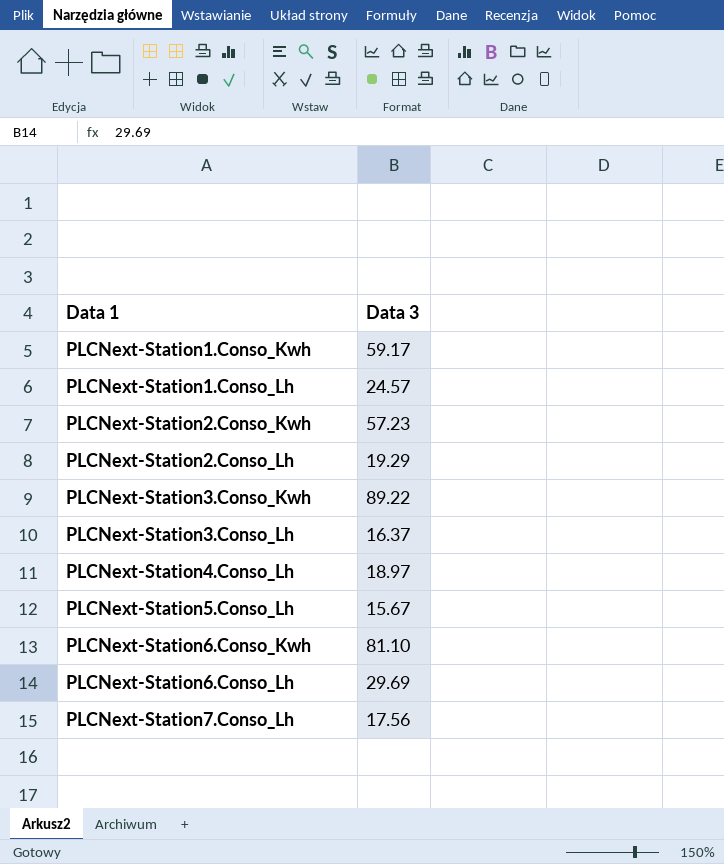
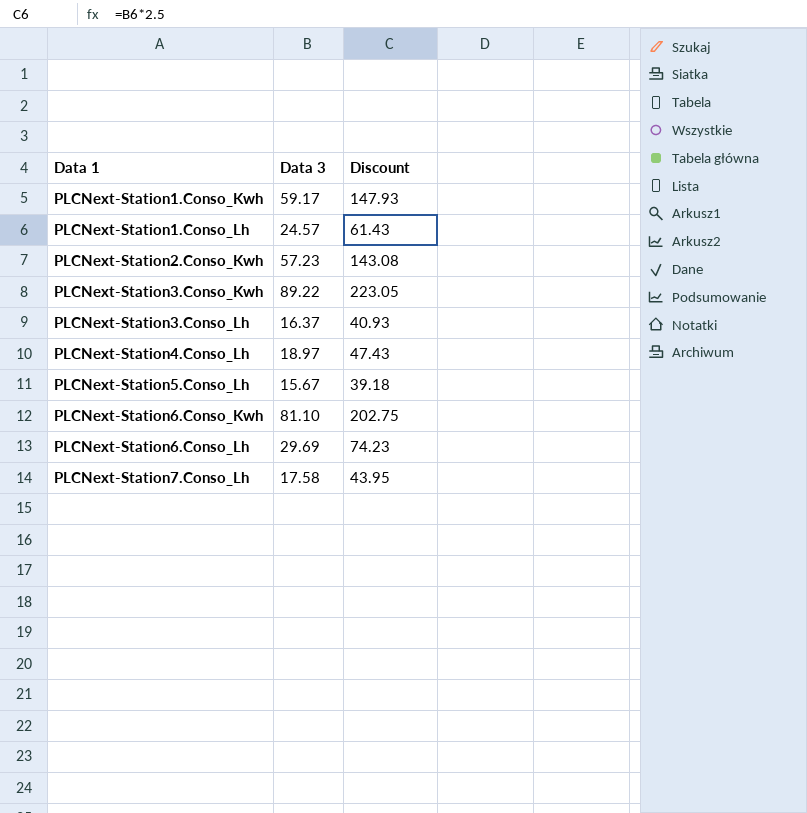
column Discount | formula: none -> [Data 3] * 2.5
row PLCNext-Station2.Conso_Lh: 19.29 -> none
PLCNext-Station7.Conso_Lh | Data 3: 17.56 -> 17.58

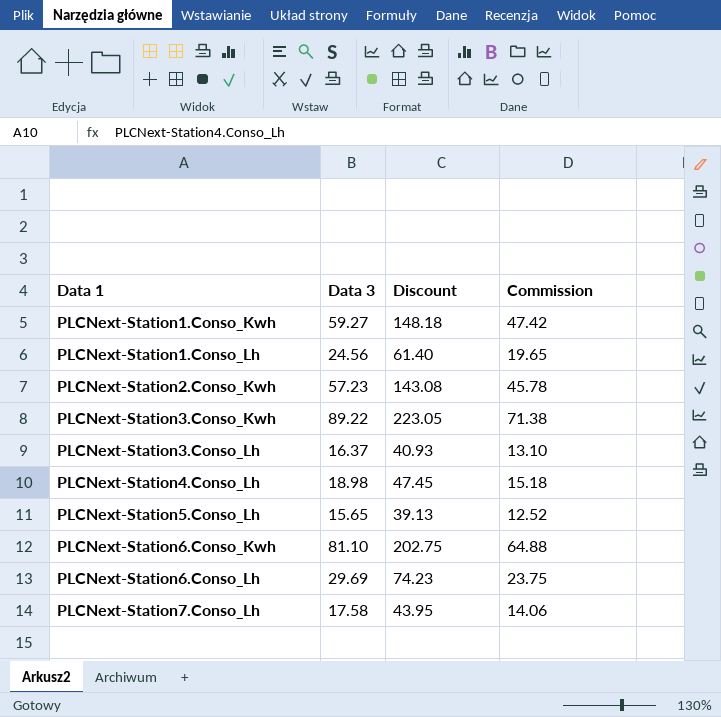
column Commission | formula: none -> [Data 3] * 0.8
PLCNext-Station1.Conso_Kwh | Data 3: 59.17 -> 59.27
PLCNext-Station1.Conso_Kwh | Discount: 147.93 -> 148.18
PLCNext-Station1.Conso_Lh | Data 3: 24.57 -> 24.56
PLCNext-Station1.Conso_Lh | Discount: 61.43 -> 61.40
PLCNext-Station4.Conso_Lh | Data 3: 18.97 -> 18.98
PLCNext-Station4.Conso_Lh | Discount: 47.43 -> 47.45
PLCNext-Station5.Conso_Lh | Data 3: 15.67 -> 15.65
PLCNext-Station5.Conso_Lh | Discount: 39.18 -> 39.13

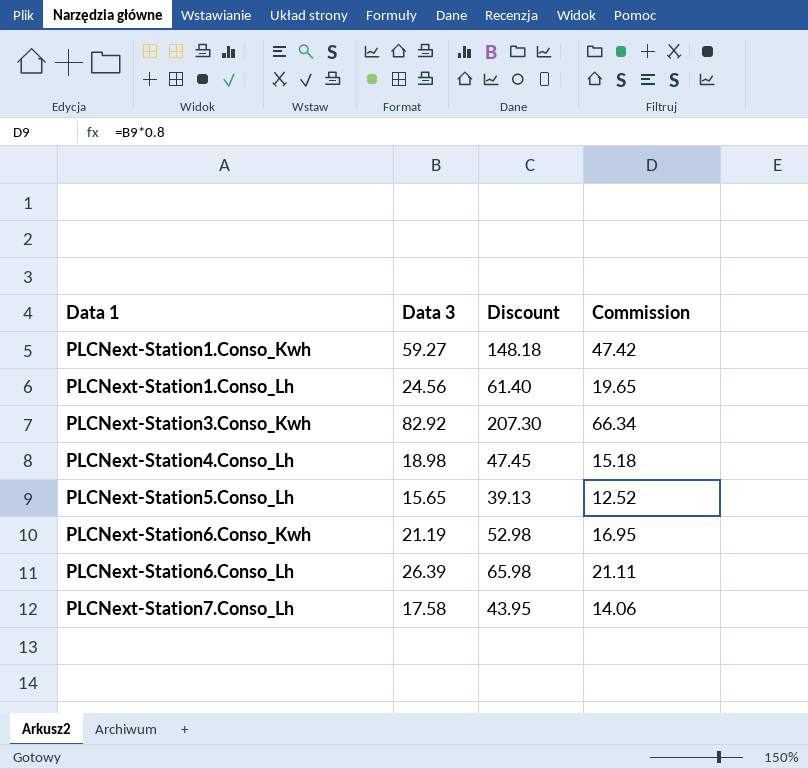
row PLCNext-Station2.Conso_Kwh: 57.23 | 143.08 | 45.78 -> none
row PLCNext-Station3.Conso_Lh: 16.37 | 40.93 | 13.10 -> none
PLCNext-Station3.Conso_Kwh | Data 3: 89.22 -> 82.92
PLCNext-Station3.Conso_Kwh | Discount: 223.05 -> 207.30
PLCNext-Station3.Conso_Kwh | Commission: 71.38 -> 66.34
PLCNext-Station6.Conso_Kwh | Data 3: 81.10 -> 21.19
PLCNext-Station6.Conso_Kwh | Discount: 202.75 -> 52.98
PLCNext-Station6.Conso_Kwh | Commission: 64.88 -> 16.95
PLCNext-Station6.Conso_Lh | Data 3: 29.69 -> 26.39
PLCNext-Station6.Conso_Lh | Discount: 74.23 -> 65.98
PLCNext-Station6.Conso_Lh | Commission: 23.75 -> 21.11

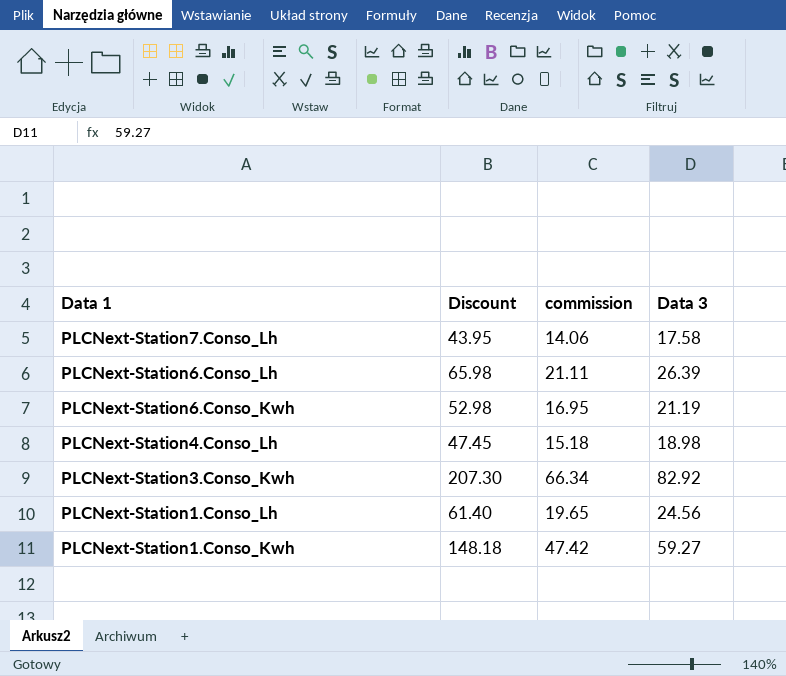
row order: Data 1 ascending -> Data 1 descending
column name: Commission -> commission
column Data 3 | position: 2 -> 4
row PLCNext-Station5.Conso_Lh: 15.65 | 39.13 | 12.52 -> none

